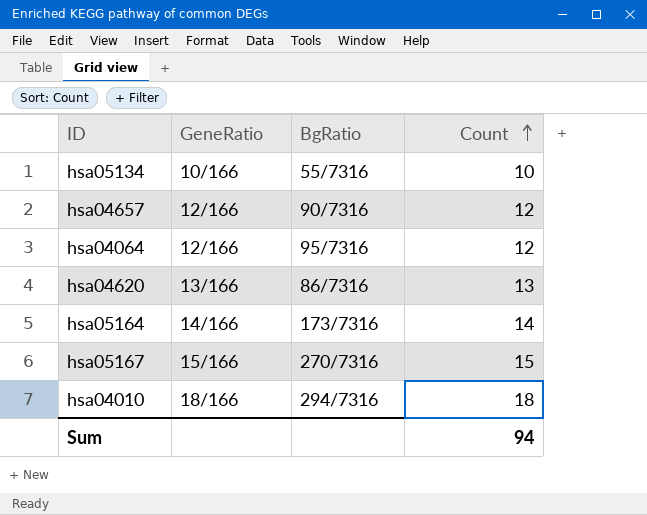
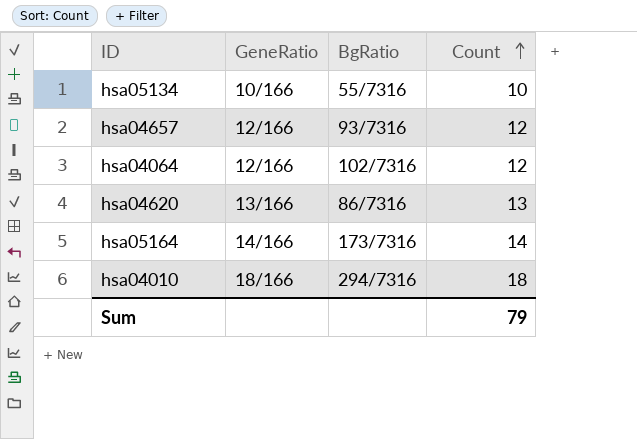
row hsa05167: 15/166 | 270/7316 | 15 -> none
hsa04657 | BgRatio: 90/7316 -> 93/7316
hsa04064 | BgRatio: 95/7316 -> 102/7316
Sum | Count: 94 -> 79

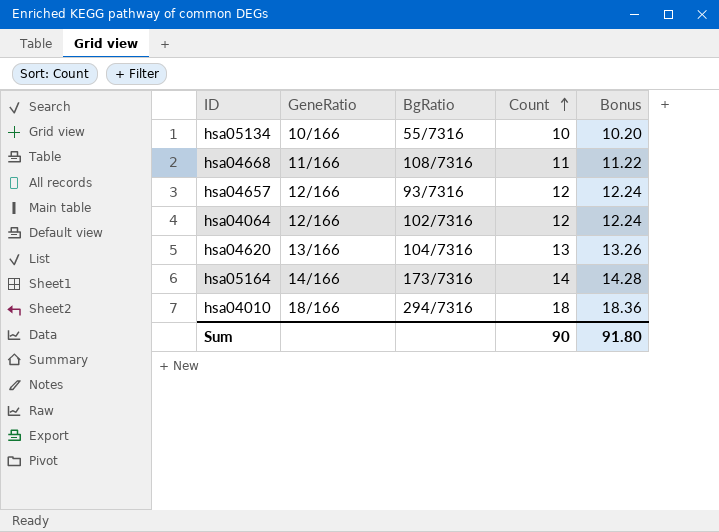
column Bonus | formula: none -> [Count] * 1.02
row hsa04668: none -> 11/166 | 108/7316 | 11 | 11.22
hsa04620 | BgRatio: 86/7316 -> 104/7316
Sum | Count: 79 -> 90

